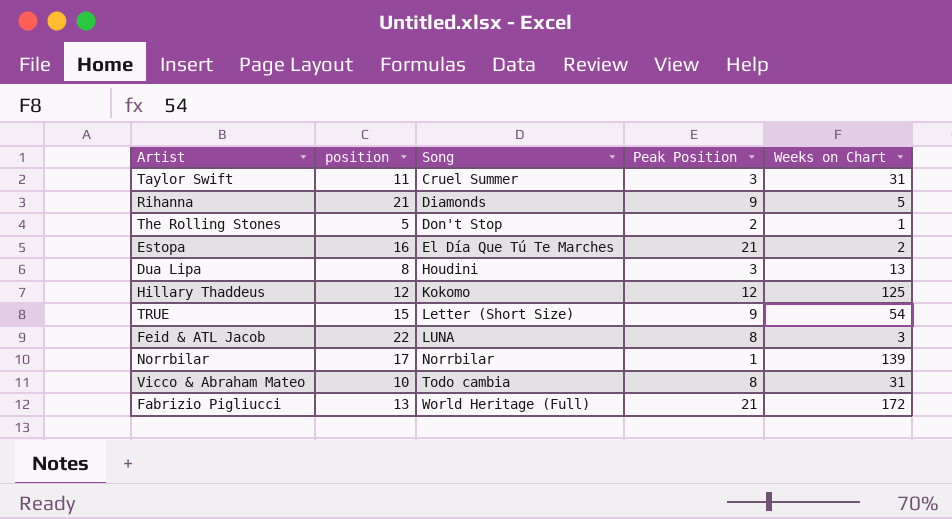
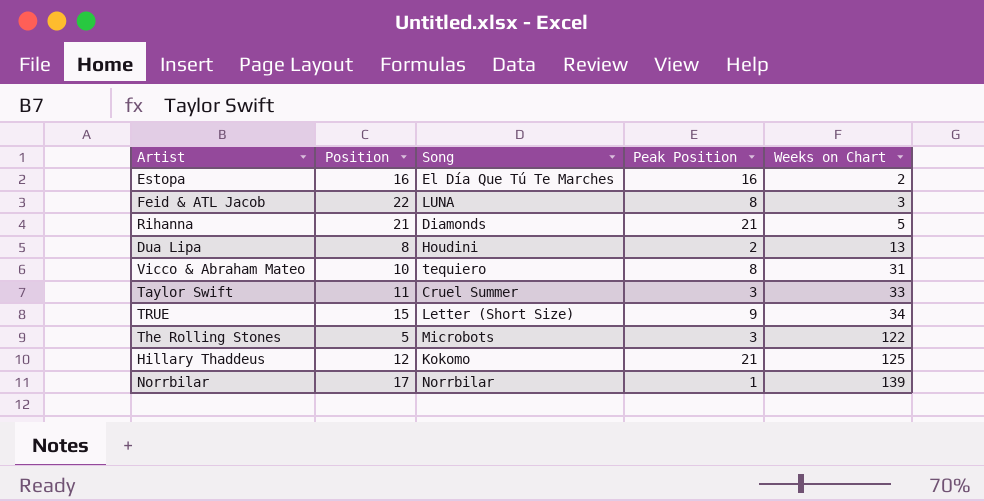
row order: Song ascending -> Weeks on Chart ascending
column name: position -> Position
row Fabrizio Pigliucci: 13 | World Heritage (Full) | 21 | 172 -> none
Estopa | Peak Position: 21 -> 16
Rihanna | Peak Position: 9 -> 21
Dua Lipa | Peak Position: 3 -> 2
Vicco & Abraham Mateo | Song: Todo cambia -> tequiero
Taylor Swift | Weeks on Chart: 31 -> 33
TRUE | Weeks on Chart: 54 -> 34
The Rolling Stones | Song: Don't Stop -> Microbots
The Rolling Stones | Peak Position: 2 -> 3
The Rolling Stones | Weeks on Chart: 1 -> 122
Hillary Thaddeus | Peak Position: 12 -> 21

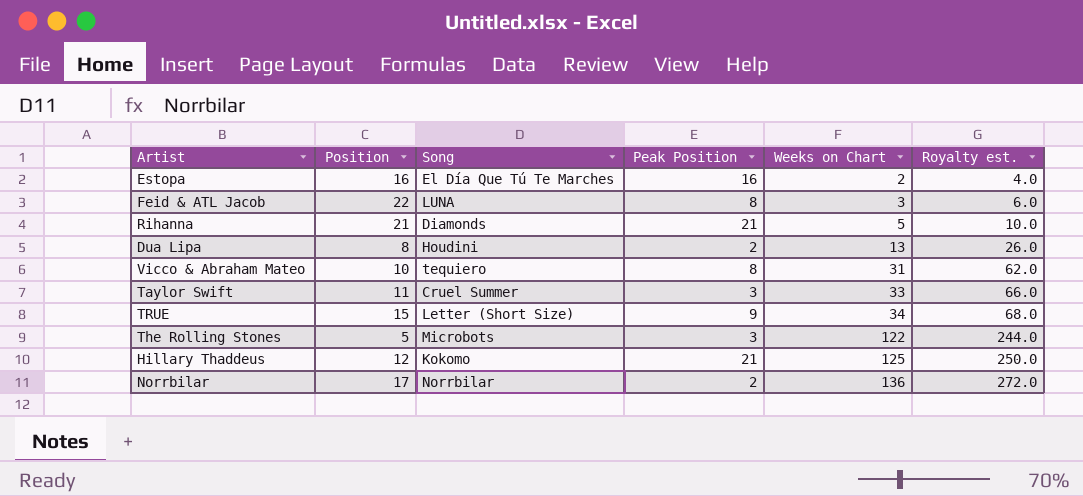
column Royalty est. | formula: none -> [Weeks on Chart] * 2
Norrbilar | Peak Position: 1 -> 2
Norrbilar | Weeks on Chart: 139 -> 136

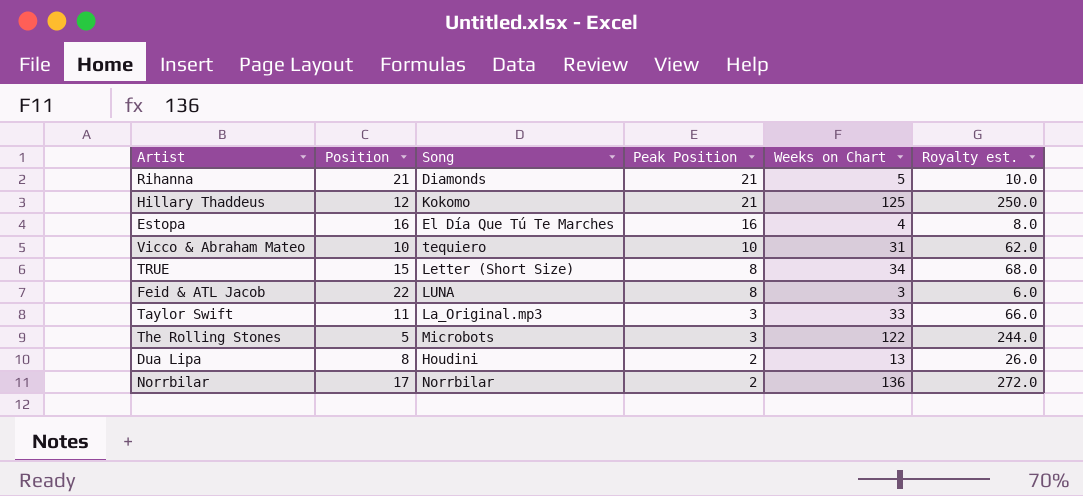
row order: Weeks on Chart ascending -> Peak Position descending
Estopa | Weeks on Chart: 2 -> 4
Estopa | Royalty est.: 4.0 -> 8.0
Vicco & Abraham Mateo | Peak Position: 8 -> 10
TRUE | Peak Position: 9 -> 8
Taylor Swift | Song: Cruel Summer -> La_Original.mp3

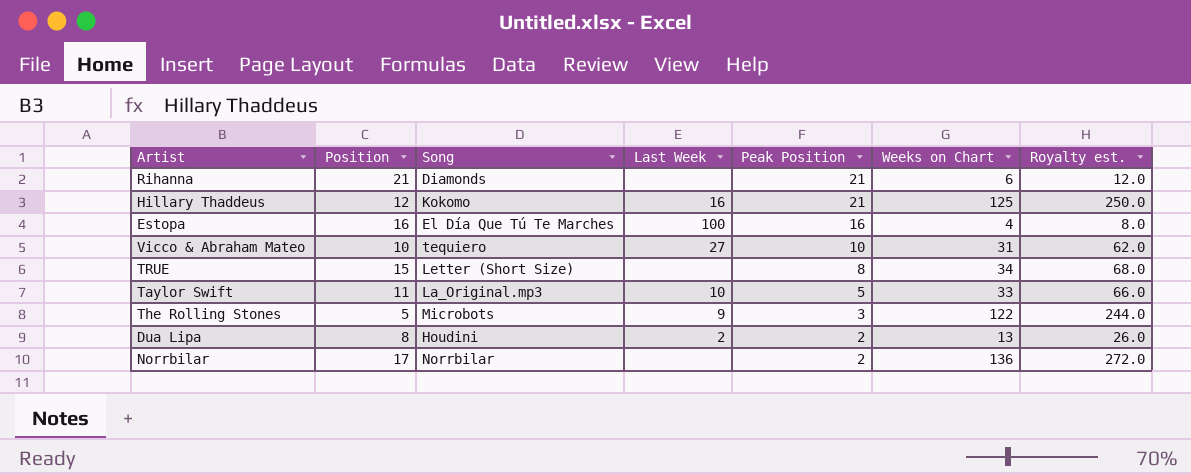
column Last Week | position: none -> 4
row Feid & ATL Jacob: 22 | LUNA | 8 | 3 | 6.0 -> none
Rihanna | Weeks on Chart: 5 -> 6
Rihanna | Royalty est.: 10.0 -> 12.0
Taylor Swift | Peak Position: 3 -> 5

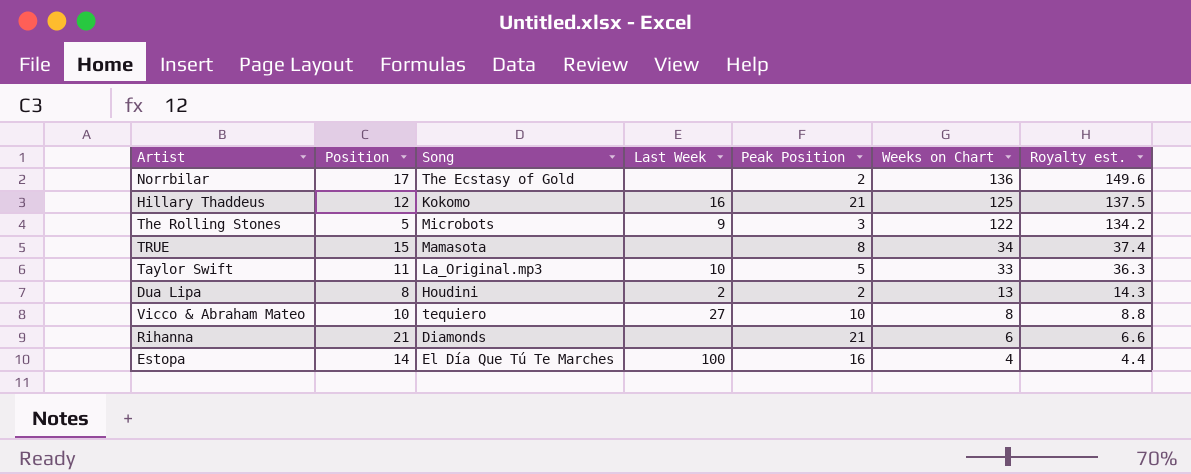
row order: Peak Position descending -> Weeks on Chart descending
column Royalty est. | formula: [Weeks on Chart] * 2 -> [Weeks on Chart] * 1.1
Norrbilar | Song: Norrbilar -> The Ecstasy of Gold
TRUE | Song: Letter (Short Size) -> Mamasota
Vicco & Abraham Mateo | Weeks on Chart: 31 -> 8
Estopa | Position: 16 -> 14

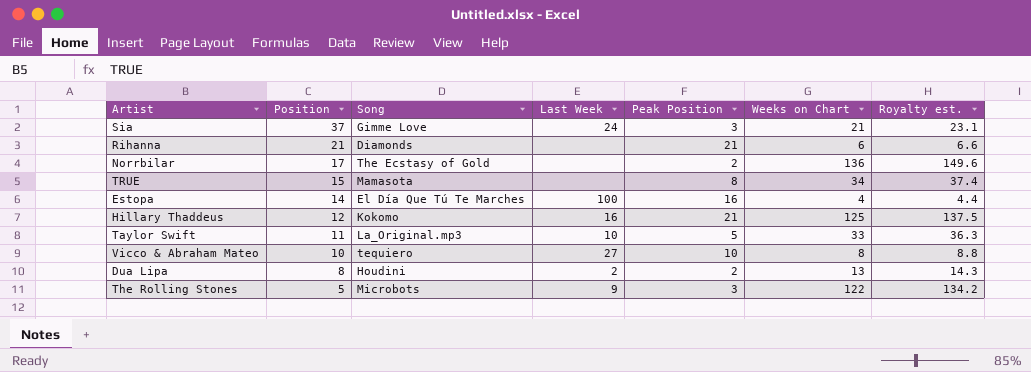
row order: Weeks on Chart descending -> Position descending
row Sia: none -> 37 | Gimme Love | 24 | 3 | 21 | 23.1

